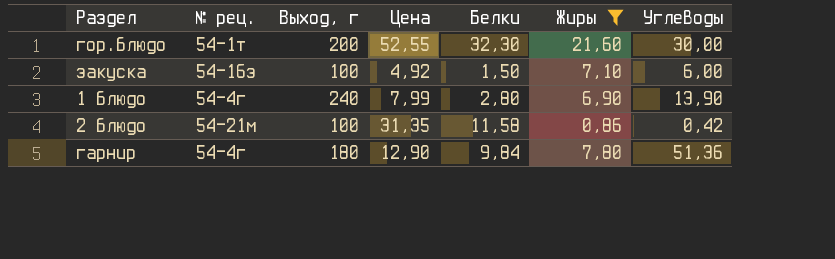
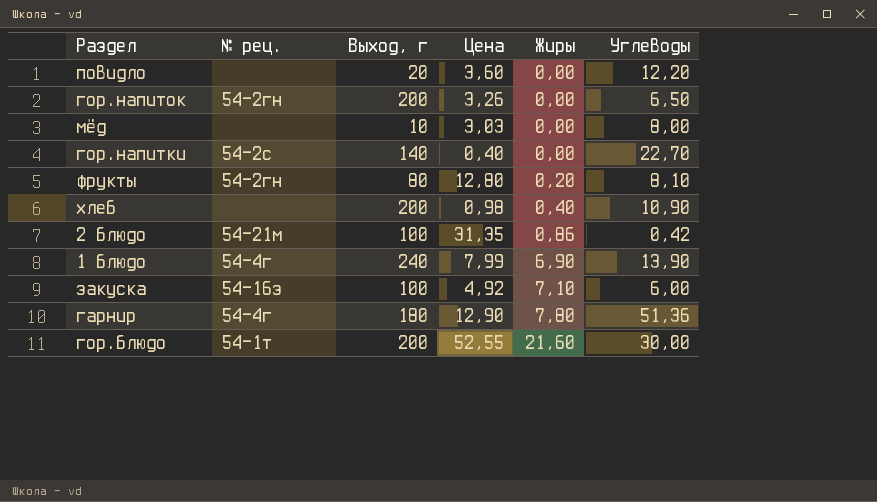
filter: Жиры >= 0,86 -> none
row order: none -> Жиры ascending
column Белки | position: 5 -> none

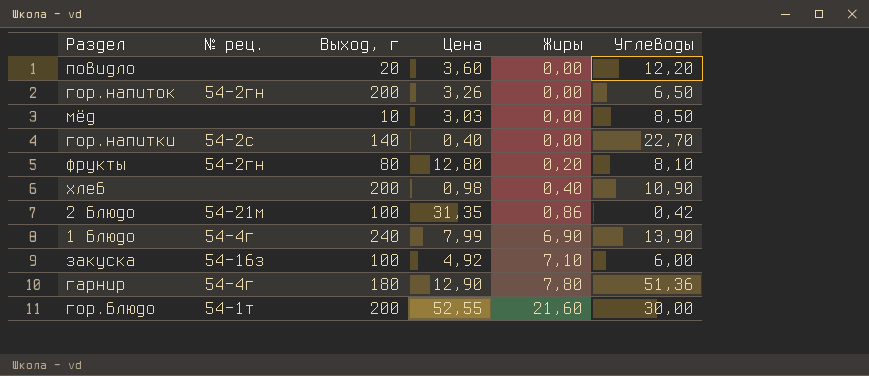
мёд | Углеводы: 8,00 -> 8,50

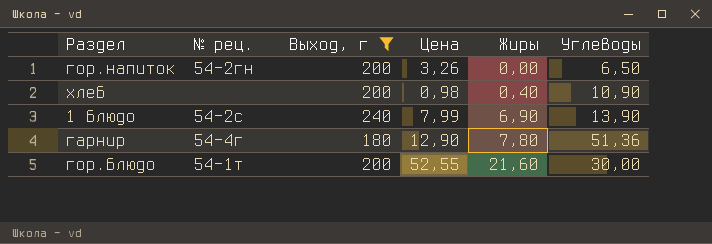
filter: none -> Выход, г >= 180
1 блюдо | № рец.: 54-4г -> 54-2с

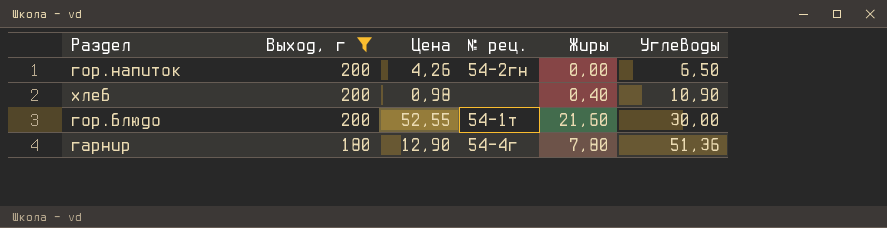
row order: Жиры ascending -> Выход, г descending
column № рец. | position: 2 -> 4
row 1 блюдо: 54-2с | 240 | 7,99 | 6,90 | 13,90 -> none
гор.напиток | Цена: 3,26 -> 4,26

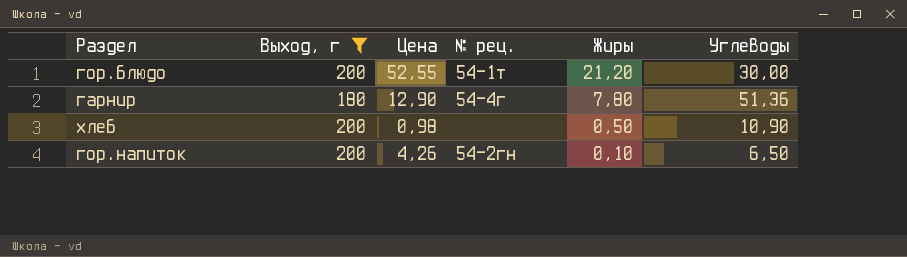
row order: Выход, г descending -> Жиры descending
гор.блюдо | Жиры: 21,60 -> 21,20
хлеб | Жиры: 0,40 -> 0,50
гор.напиток | Жиры: 0,00 -> 0,10

